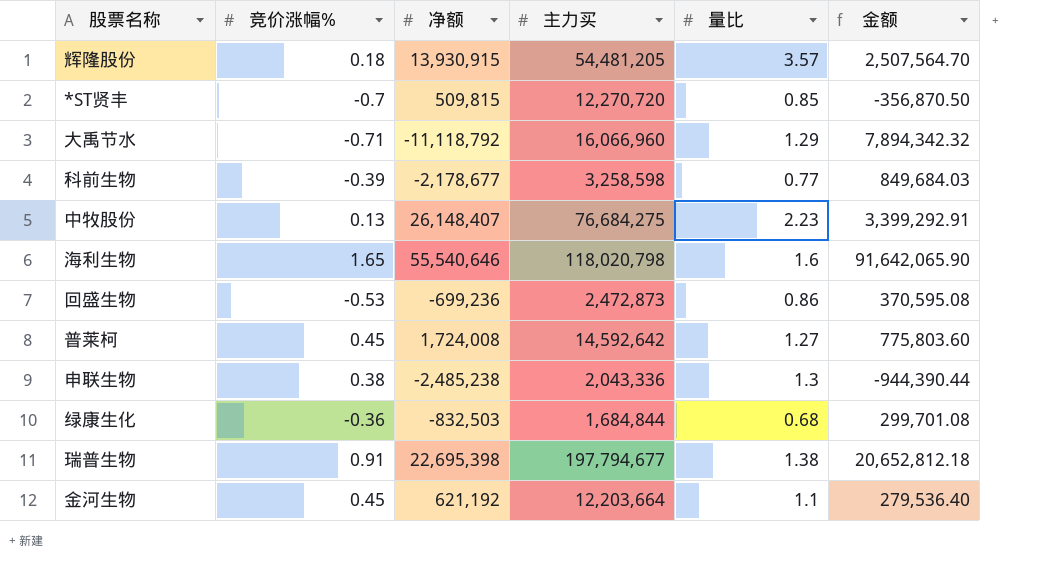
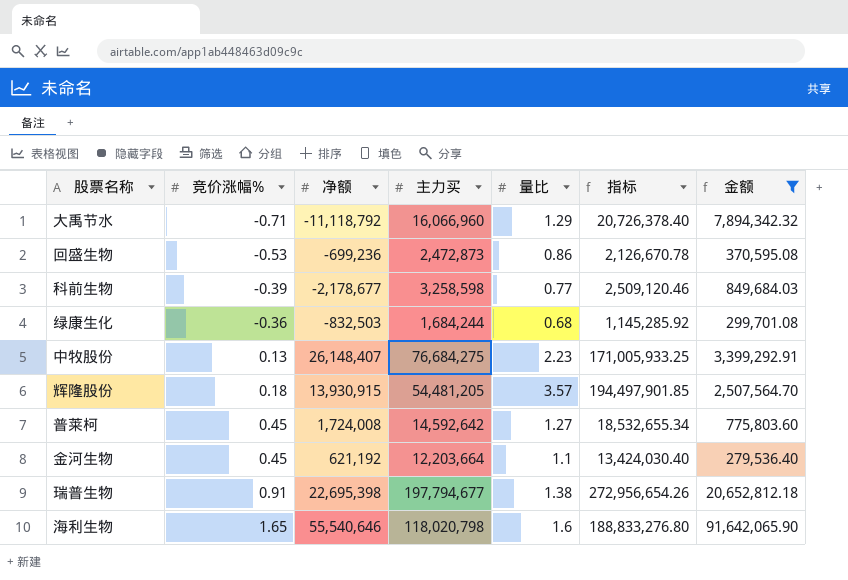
filter: none -> 金额 >= 279,536.40
row order: none -> 竞价涨幅% ascending
column 指标 | formula: none -> [主力买] * [量比]
绿康生化 | 主力买: 1,684,844 -> 1,684,244

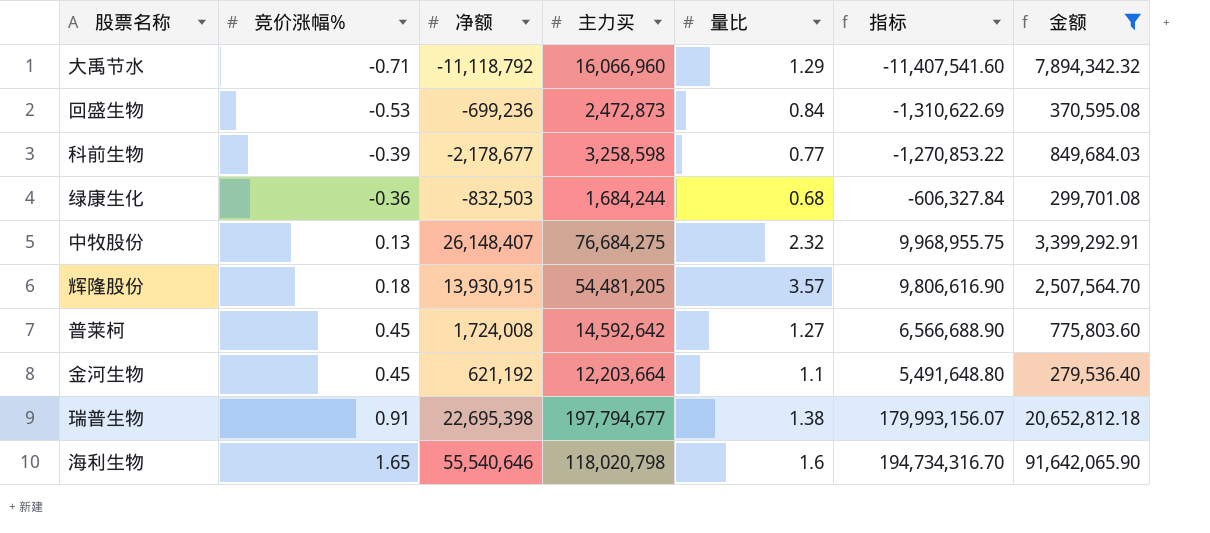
column 指标 | formula: [主力买] * [量比] -> [竞价涨幅%] * [主力买]
回盛生物 | 量比: 0.86 -> 0.84
中牧股份 | 量比: 2.23 -> 2.32

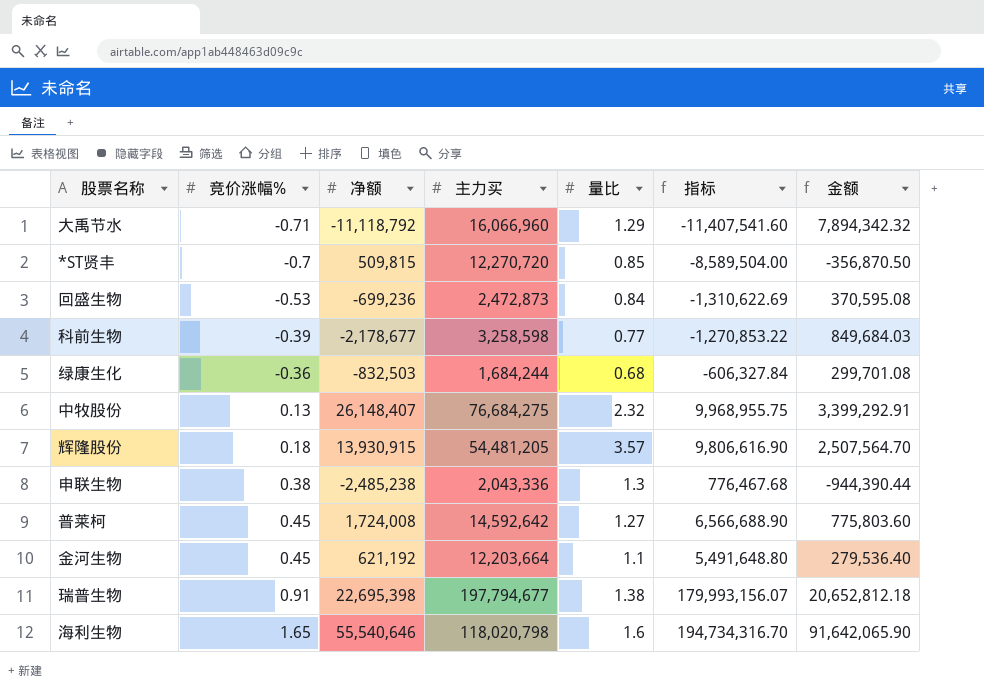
filter: 金额 >= 279,536.40 -> none

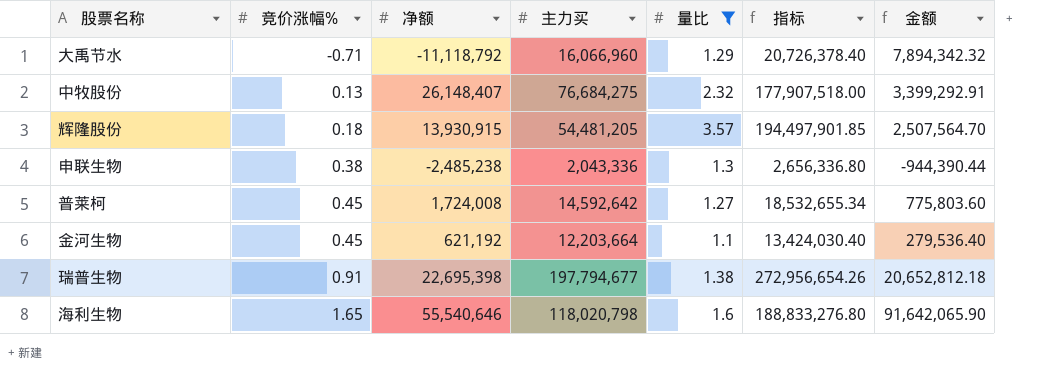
filter: none -> 量比 >= 1.1
column 指标 | formula: [竞价涨幅%] * [主力买] -> [主力买] * [量比]

